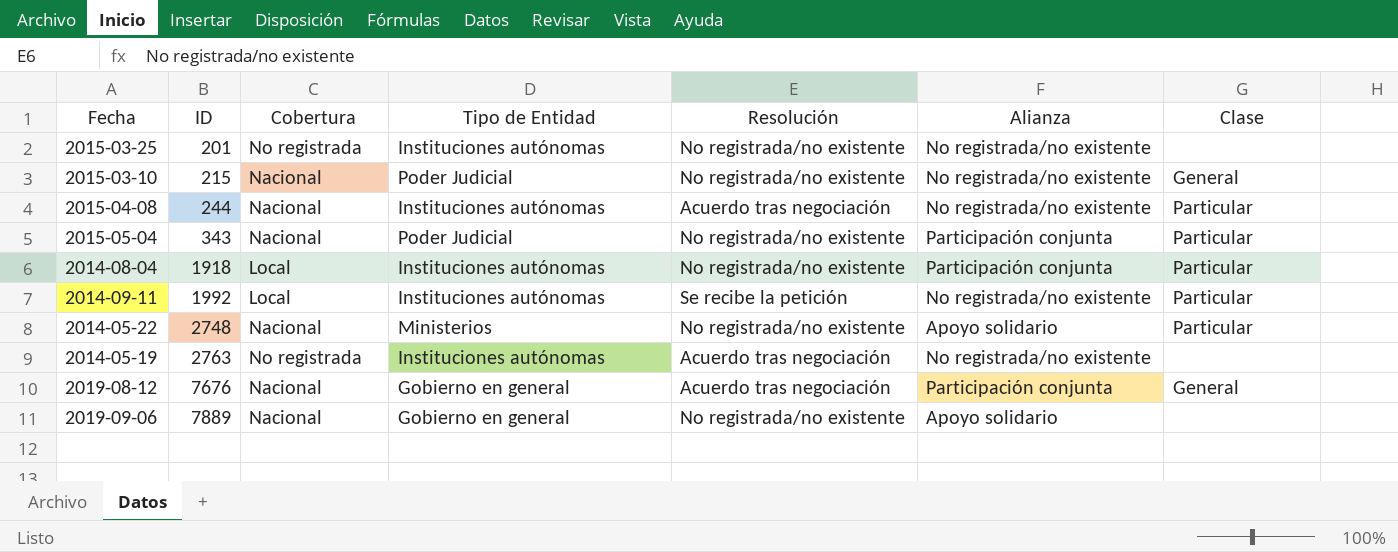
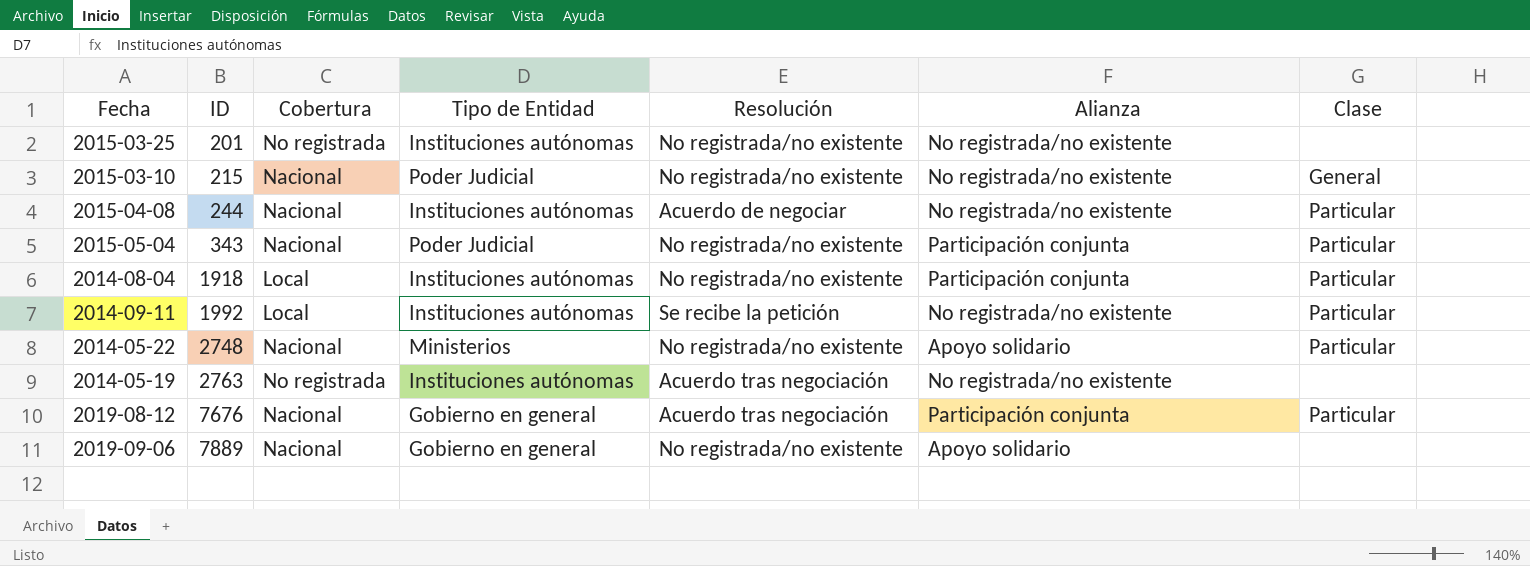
2015-04-08 | Resolución: Acuerdo tras negociación -> Acuerdo de negociar
2019-08-12 | Clase: General -> Particular

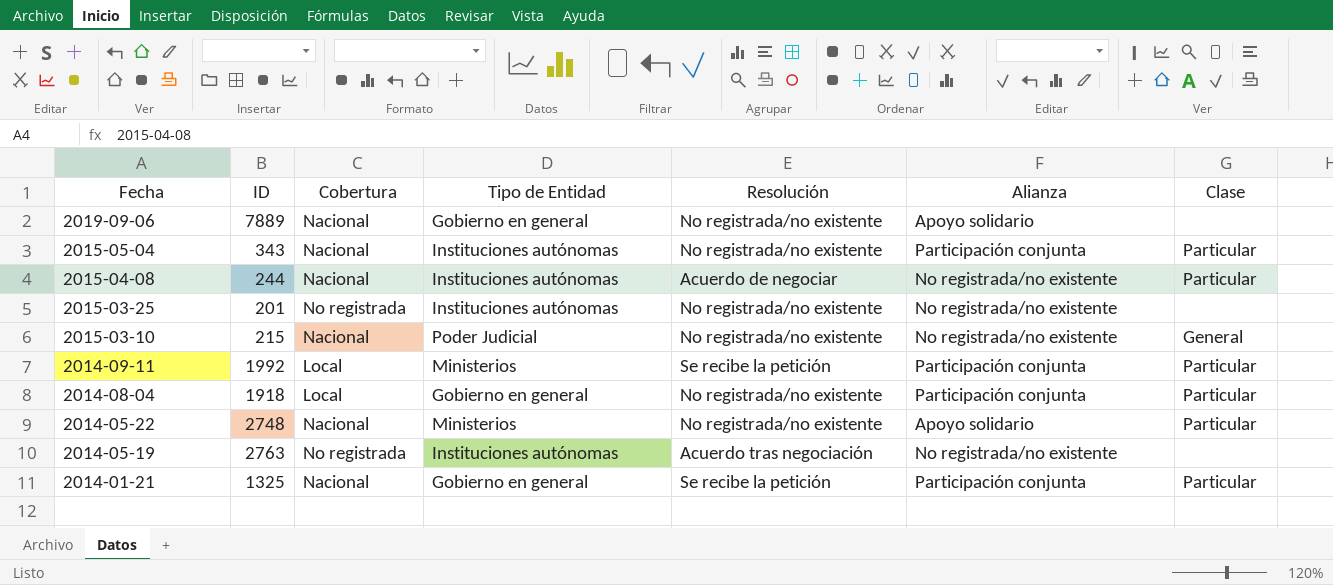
row order: ID ascending -> Fecha descending
row 2019-08-12: 7676 | Nacional | Gobierno en general | Acuerdo tras negociación | Participación conjunta | Particular -> none
2015-05-04 | Tipo de Entidad: Poder Judicial -> Instituciones autónomas
2014-09-11 | Tipo de Entidad: Instituciones autónomas -> Ministerios
2014-09-11 | Alianza: No registrada/no existente -> Participación conjunta
2014-08-04 | Tipo de Entidad: Instituciones autónomas -> Gobierno en general
row 2014-01-21: none -> 1325 | Nacional | Gobierno en general | Se recibe la petición | Participación conjunta | Particular

